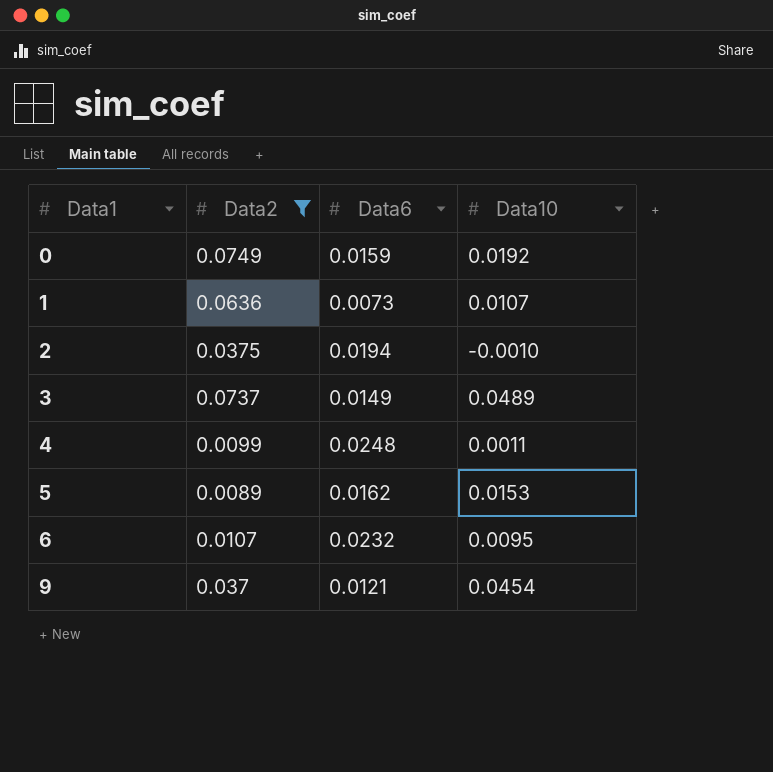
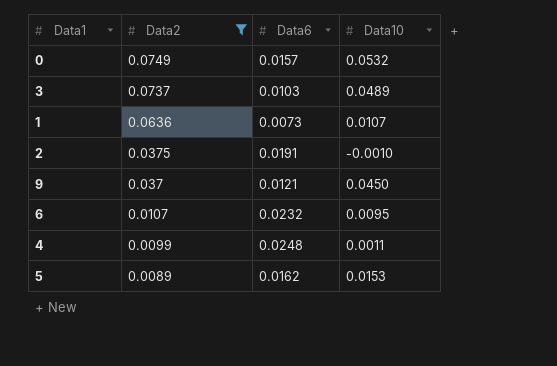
row order: Data1 ascending -> Data2 descending
0 | Data6: 0.0159 -> 0.0157
0 | Data10: 0.0192 -> 0.0532
3 | Data6: 0.0149 -> 0.0103
2 | Data6: 0.0194 -> 0.0191
9 | Data10: 0.0454 -> 0.0450

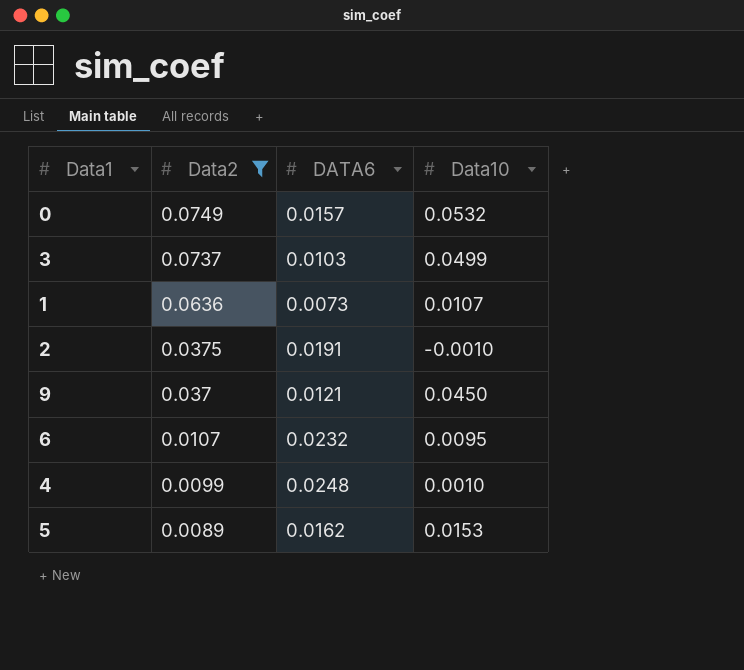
column name: Data6 -> DATA6
3 | Data10: 0.0489 -> 0.0499
4 | Data10: 0.0011 -> 0.0010

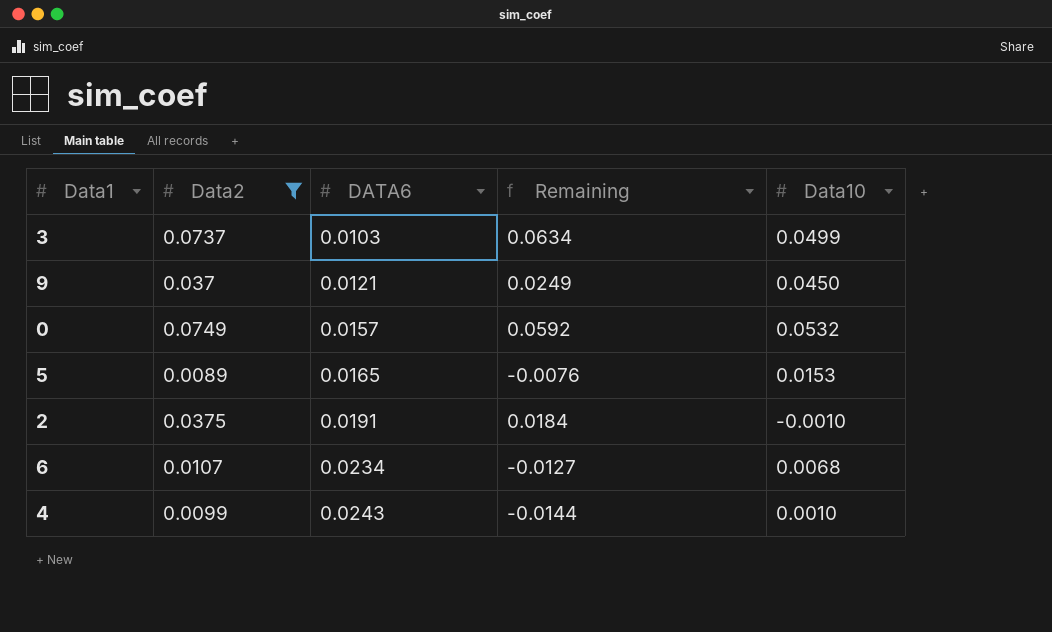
row order: Data2 descending -> DATA6 ascending
column Remaining | formula: none -> [Data2] - [DATA6]
row 1: 0.0636 | 0.0073 | 0.0107 -> none
5 | DATA6: 0.0162 -> 0.0165
6 | DATA6: 0.0232 -> 0.0234
6 | Data10: 0.0095 -> 0.0068
4 | DATA6: 0.0248 -> 0.0243

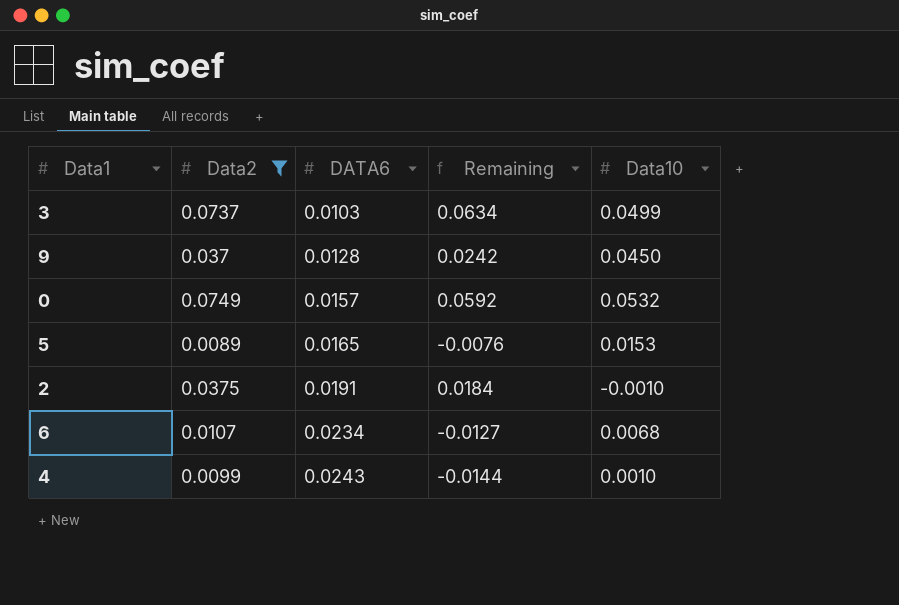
9 | DATA6: 0.0121 -> 0.0128
9 | Remaining: 0.0249 -> 0.0242

